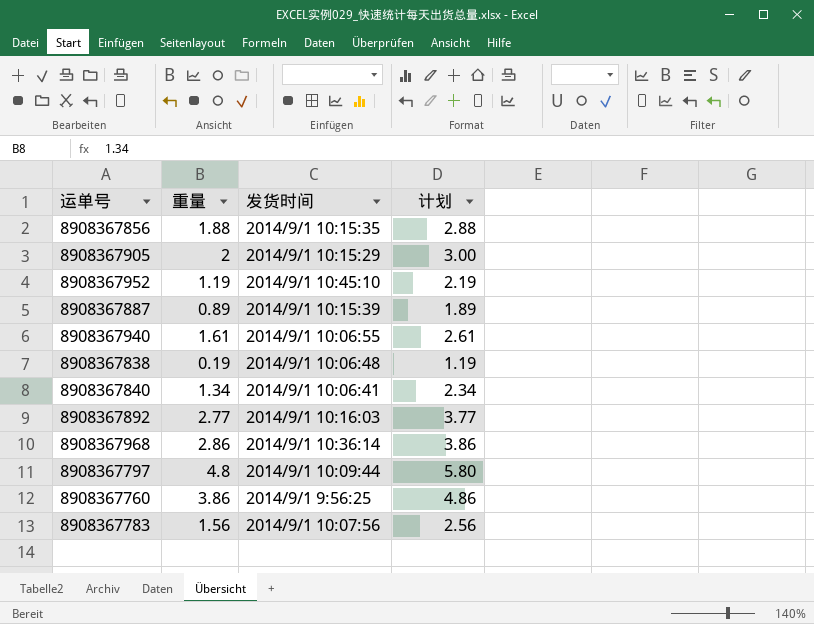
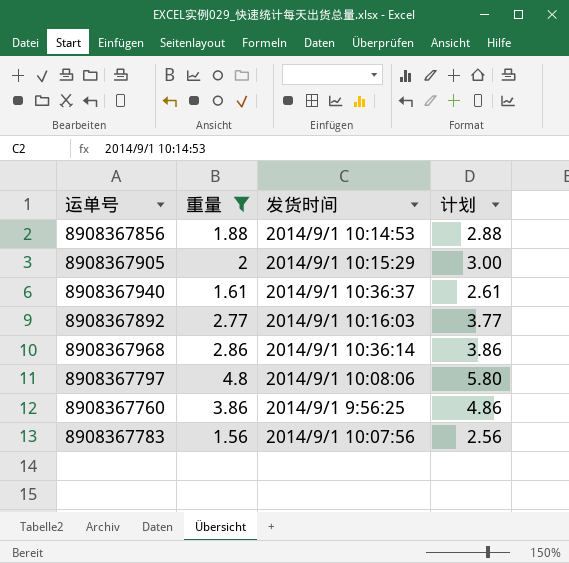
filter: none -> 重量 >= 1.56
8908367856 | 发货时间: 2014/9/1 10:15:35 -> 2014/9/1 10:14:53
8908367940 | 发货时间: 2014/9/1 10:06:55 -> 2014/9/1 10:36:37
8908367797 | 发货时间: 2014/9/1 10:09:44 -> 2014/9/1 10:08:06

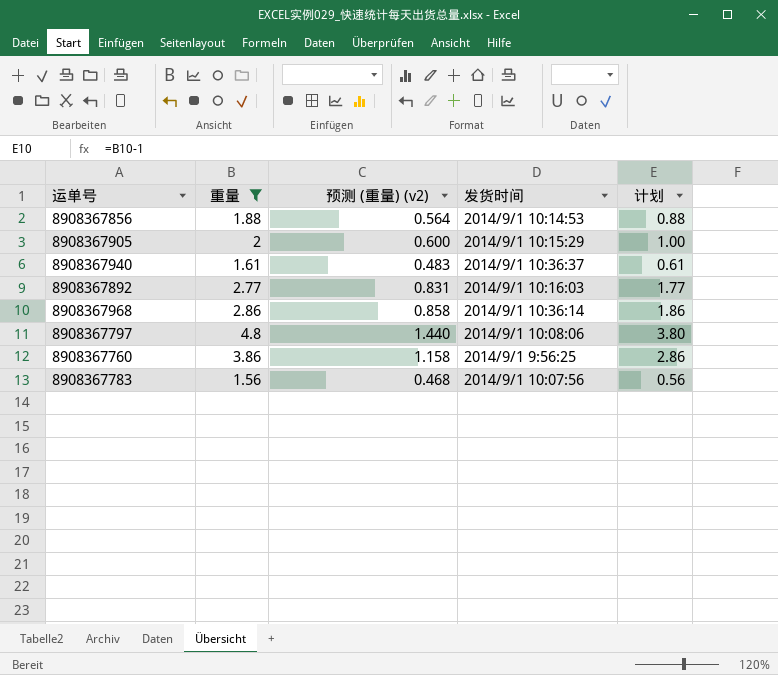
column 预测 (重量) (v2) | formula: none -> [重量] * 0.3
column 计划 | formula: [重量] + 1 -> [重量] - 1

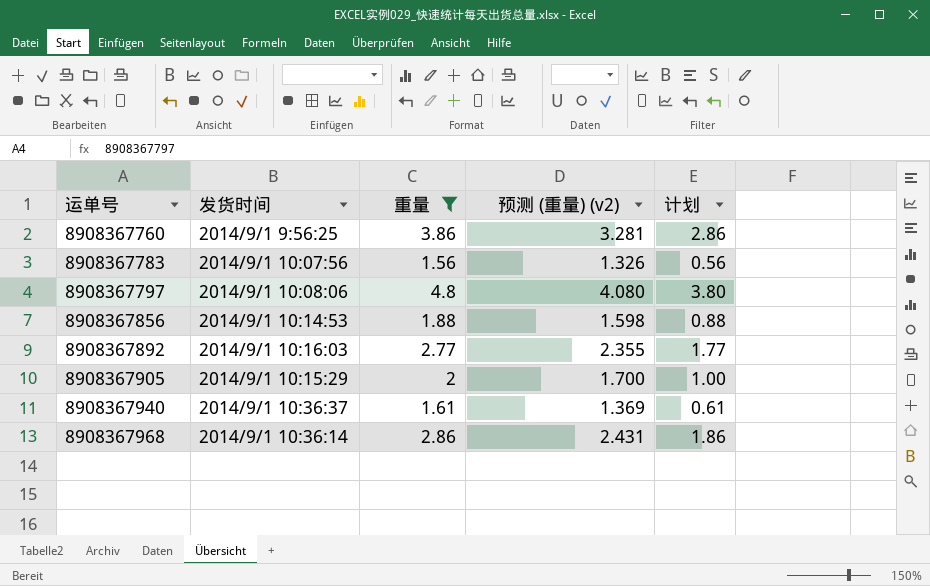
row order: none -> 运单号 ascending
column 发货时间 | position: 4 -> 2
column 预测 (重量) (v2) | formula: [重量] * 0.3 -> [重量] * 0.85

